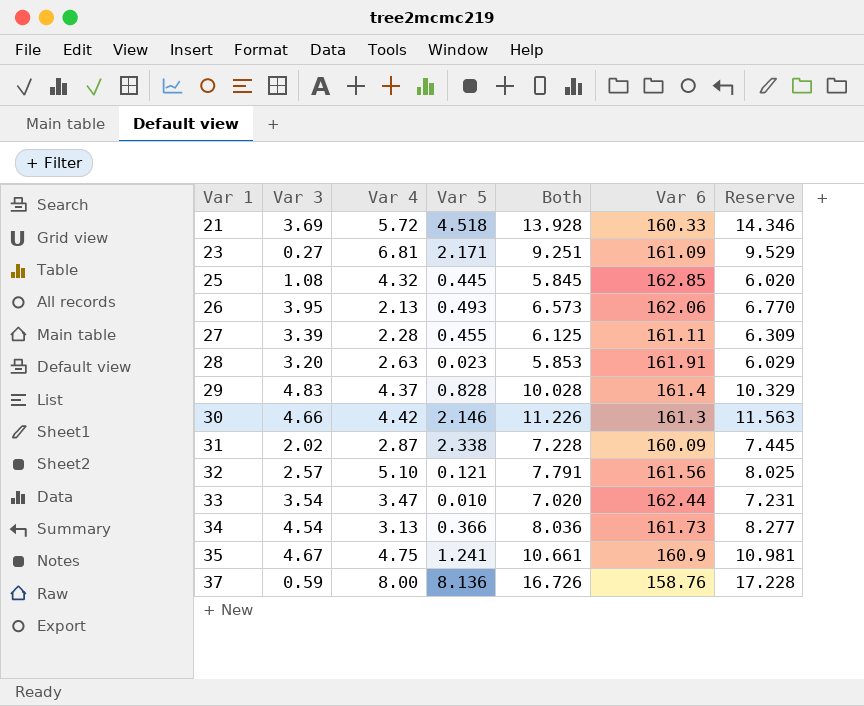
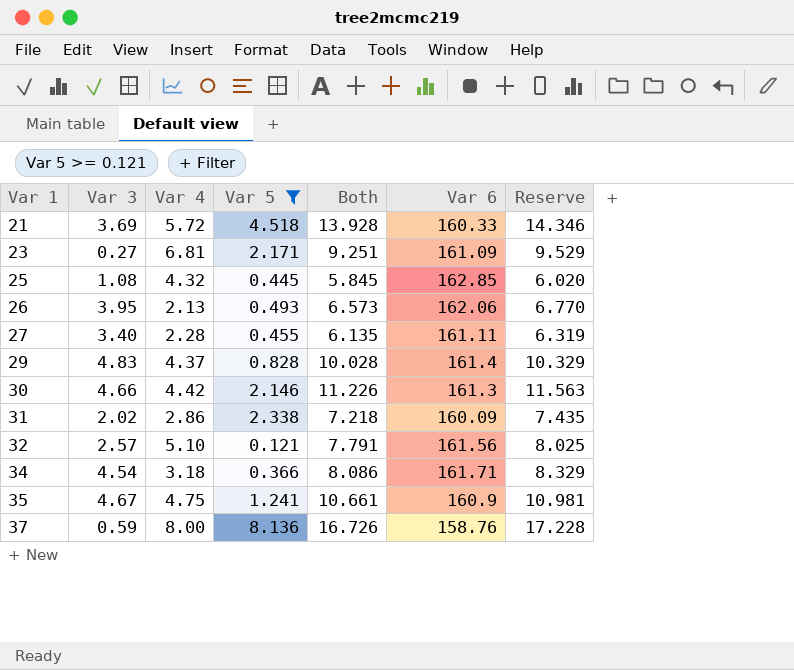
filter: none -> Var 5 >= 0.121
27 | Var 3: 3.39 -> 3.40
27 | Both: 6.125 -> 6.135
27 | Reserve: 6.309 -> 6.319
31 | Var 4: 2.87 -> 2.86
31 | Both: 7.228 -> 7.218
31 | Reserve: 7.445 -> 7.435
34 | Var 4: 3.13 -> 3.18
34 | Both: 8.036 -> 8.086
34 | Var 6: 161.73 -> 161.71
34 | Reserve: 8.277 -> 8.329

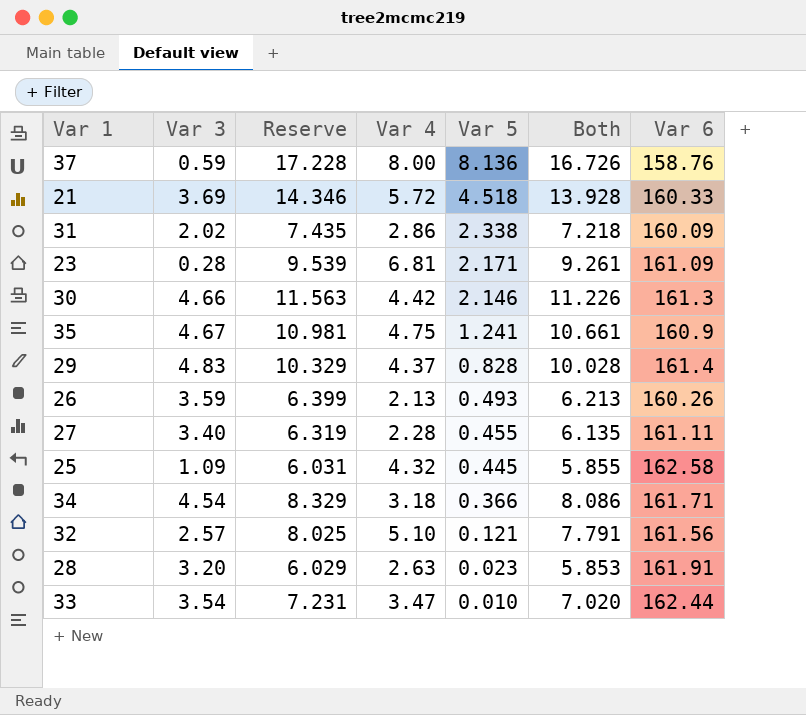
filter: Var 5 >= 0.121 -> none
row order: Var 1 ascending -> Var 5 descending
column Reserve | position: 7 -> 3
23 | Var 3: 0.27 -> 0.28
23 | Reserve: 9.529 -> 9.539
23 | Both: 9.251 -> 9.261
26 | Var 3: 3.95 -> 3.59
26 | Reserve: 6.770 -> 6.399
26 | Both: 6.573 -> 6.213
26 | Var 6: 162.06 -> 160.26
25 | Var 3: 1.08 -> 1.09
25 | Reserve: 6.020 -> 6.031
25 | Both: 5.845 -> 5.855
25 | Var 6: 162.85 -> 162.58

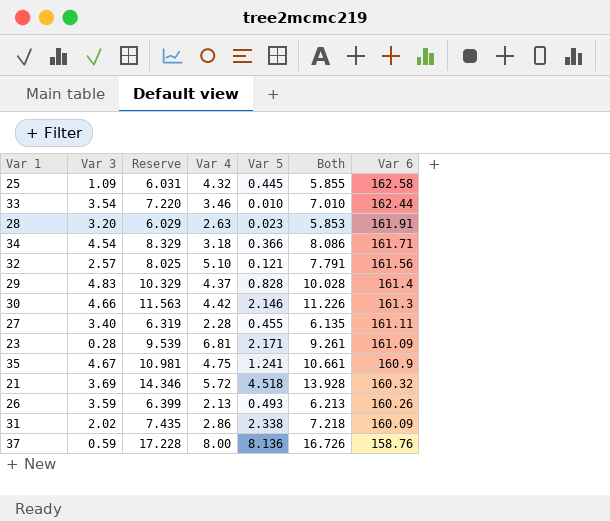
row order: Var 5 descending -> Var 6 descending
33 | Reserve: 7.231 -> 7.220
33 | Var 4: 3.47 -> 3.46
33 | Both: 7.020 -> 7.010
21 | Var 6: 160.33 -> 160.32

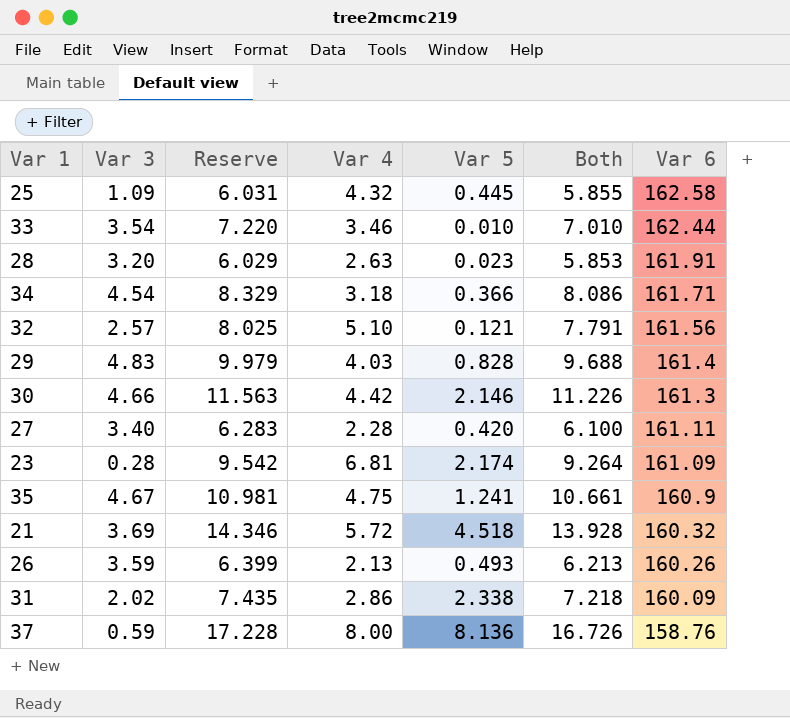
29 | Reserve: 10.329 -> 9.979
29 | Var 4: 4.37 -> 4.03
29 | Both: 10.028 -> 9.688
27 | Reserve: 6.319 -> 6.283
27 | Var 5: 0.455 -> 0.420
27 | Both: 6.135 -> 6.100
23 | Reserve: 9.539 -> 9.542
23 | Var 5: 2.171 -> 2.174
23 | Both: 9.261 -> 9.264

